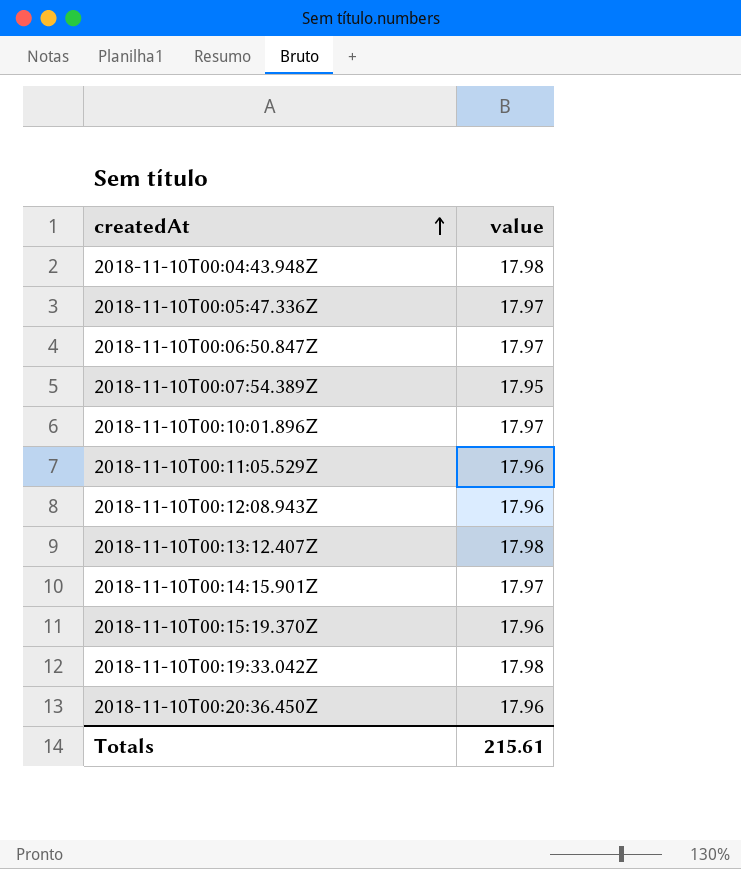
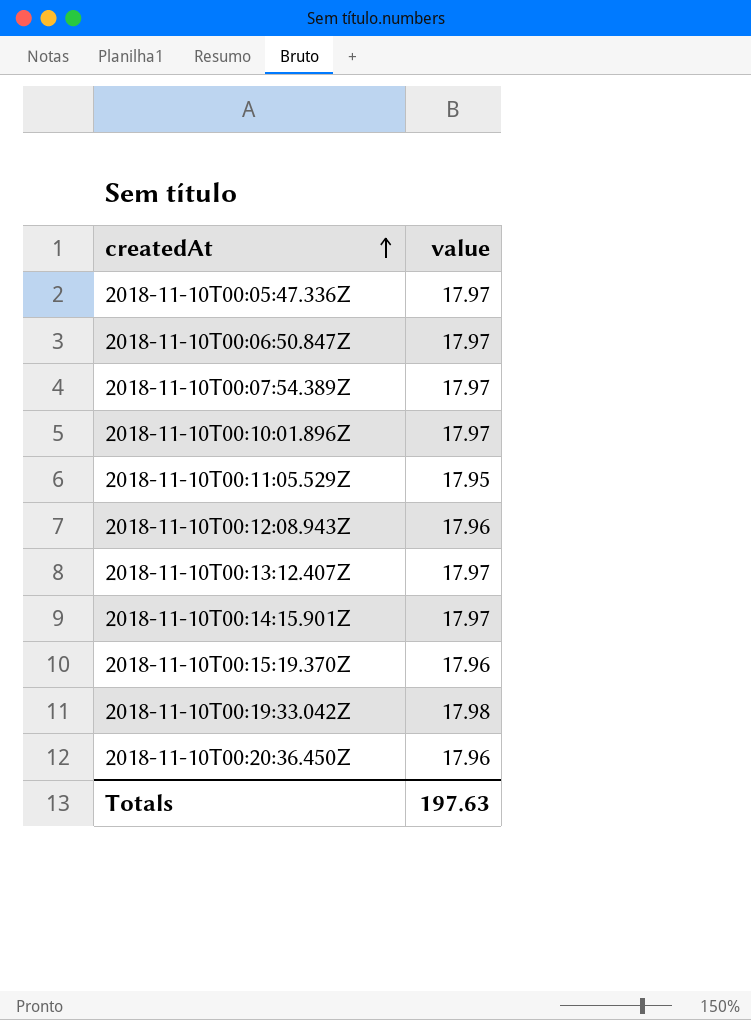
row 2018-11-10T00:04:43.948Z: 17.98 -> none
2018-11-10T00:07:54.389Z | value: 17.95 -> 17.97
2018-11-10T00:11:05.529Z | value: 17.96 -> 17.95
2018-11-10T00:13:12.407Z | value: 17.98 -> 17.97
Totals | value: 215.61 -> 197.63

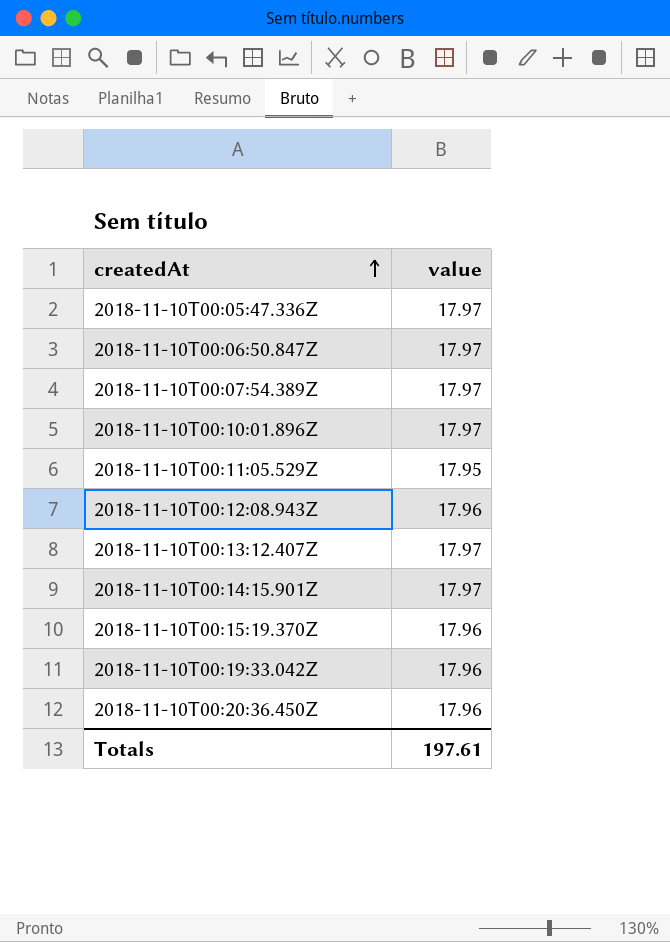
2018-11-10T00:19:33.042Z | value: 17.98 -> 17.96
Totals | value: 197.63 -> 197.61

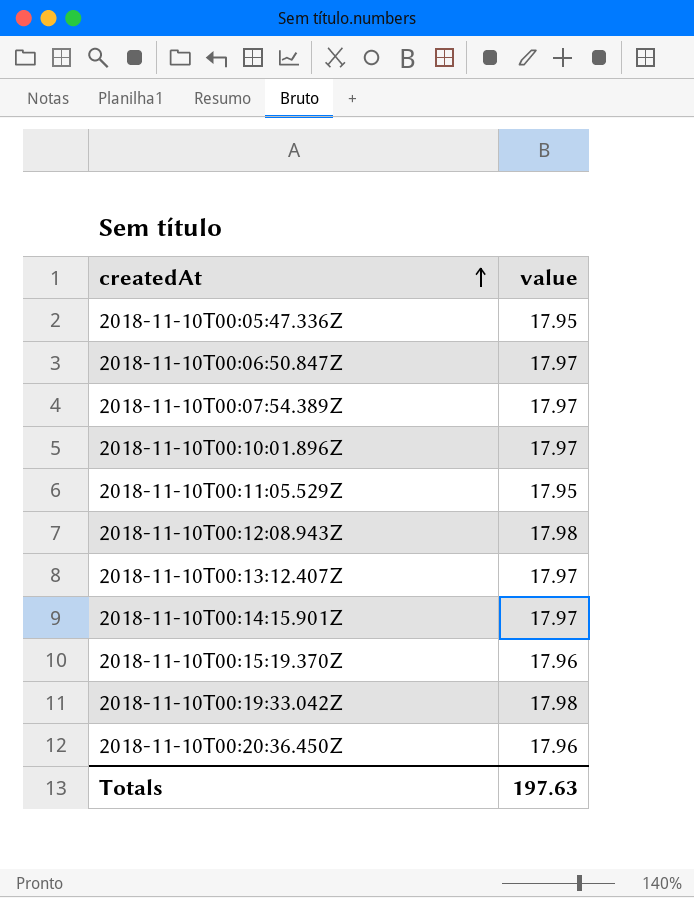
2018-11-10T00:05:47.336Z | value: 17.97 -> 17.95
2018-11-10T00:12:08.943Z | value: 17.96 -> 17.98
2018-11-10T00:19:33.042Z | value: 17.96 -> 17.98
Totals | value: 197.61 -> 197.63

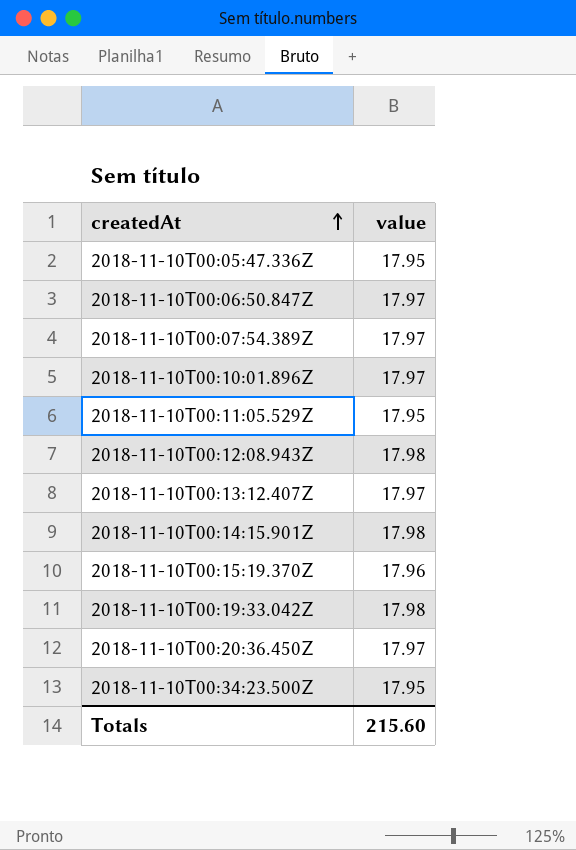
2018-11-10T00:14:15.901Z | value: 17.97 -> 17.98
2018-11-10T00:20:36.450Z | value: 17.96 -> 17.97
row 2018-11-10T00:34:23.500Z: none -> 17.95
Totals | value: 197.63 -> 215.60

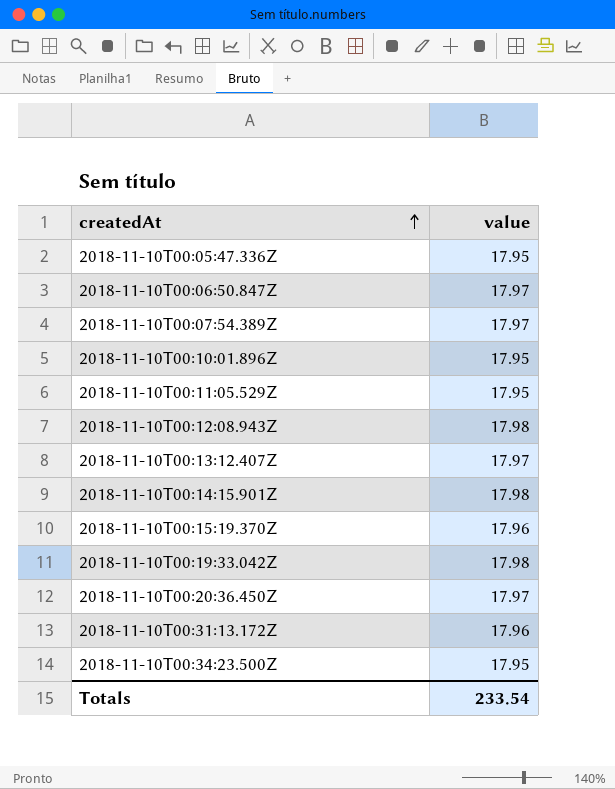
2018-11-10T00:10:01.896Z | value: 17.97 -> 17.95
row 2018-11-10T00:31:13.172Z: none -> 17.96
Totals | value: 215.60 -> 233.54

